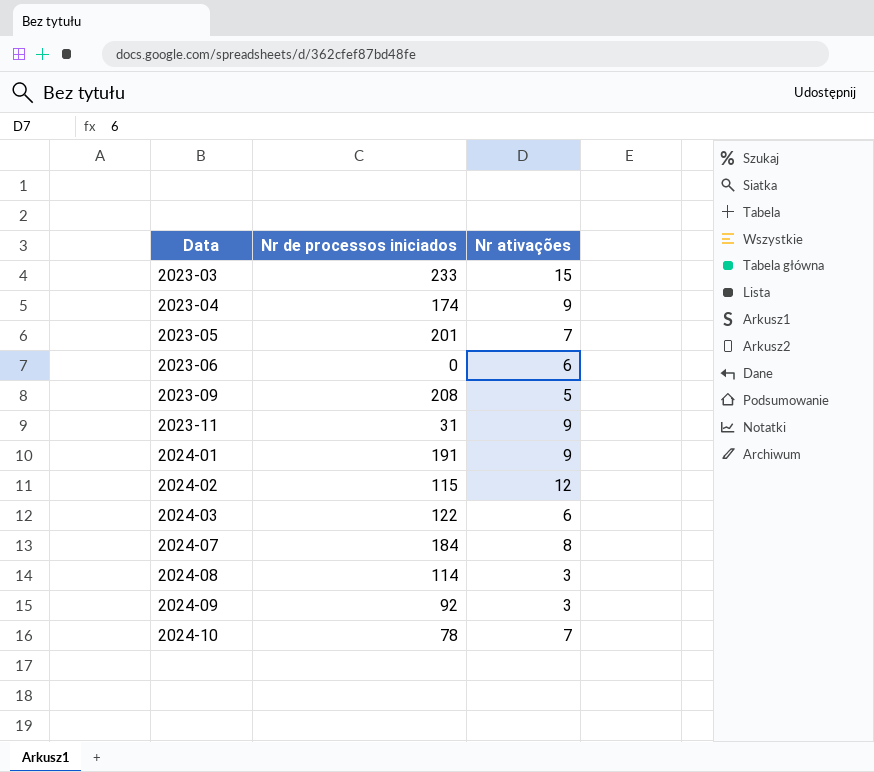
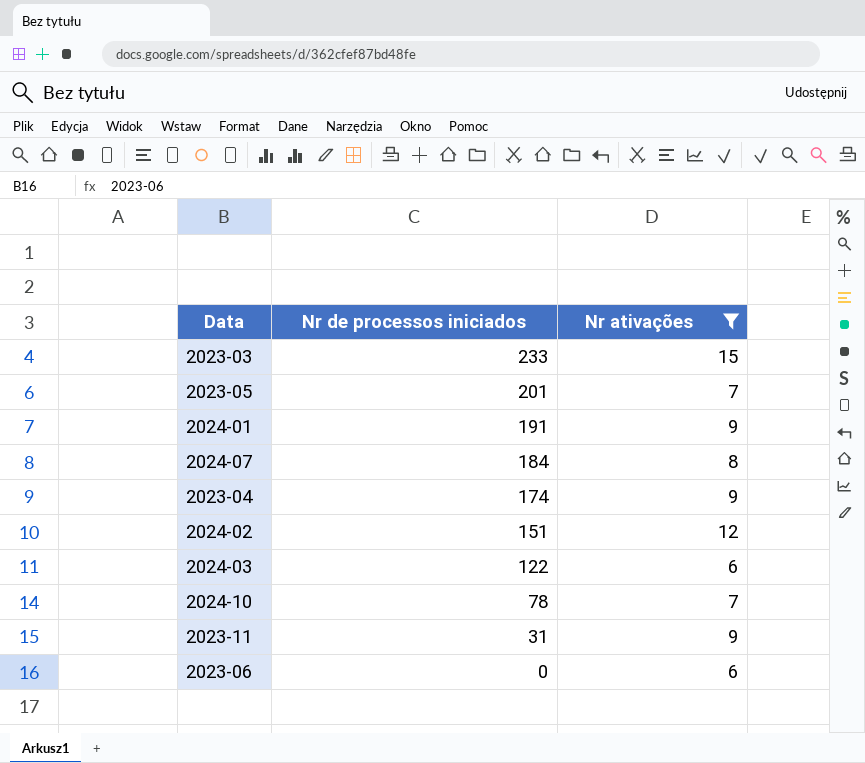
filter: none -> Nr ativações >= 6
row order: Data ascending -> Nr de processos iniciados descending
2024-02 | Nr de processos iniciados: 115 -> 151

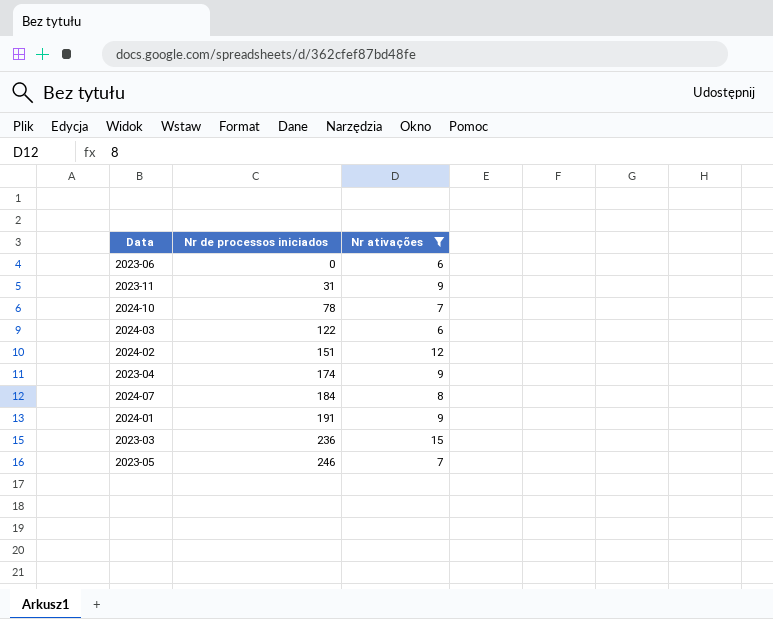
row order: Nr de processos iniciados descending -> Nr de processos iniciados ascending
2023-03 | Nr de processos iniciados: 233 -> 236
2023-05 | Nr de processos iniciados: 201 -> 246

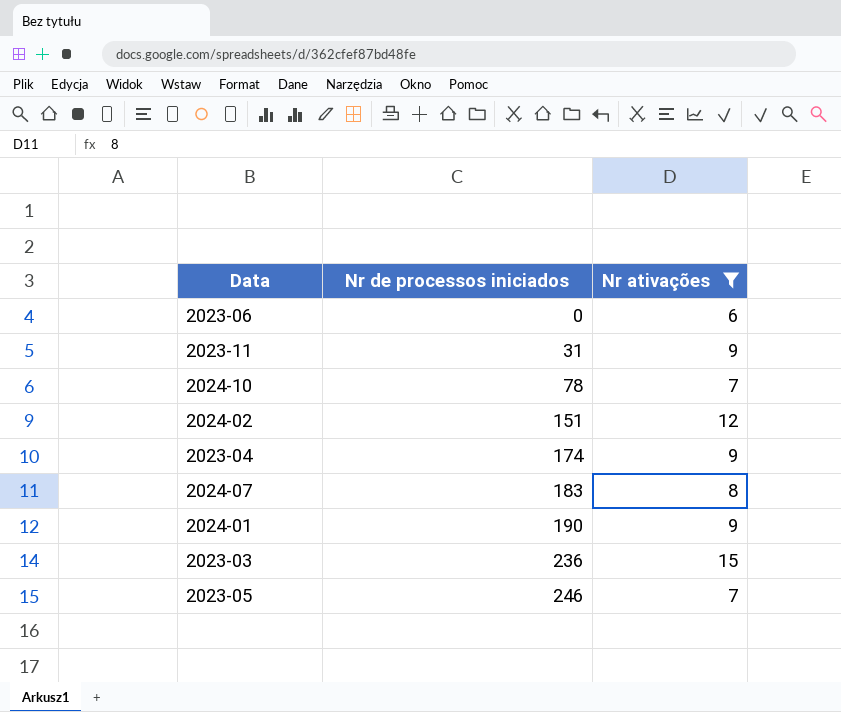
row 2024-03: 122 | 6 -> none
2024-07 | Nr de processos iniciados: 184 -> 183
2024-01 | Nr de processos iniciados: 191 -> 190

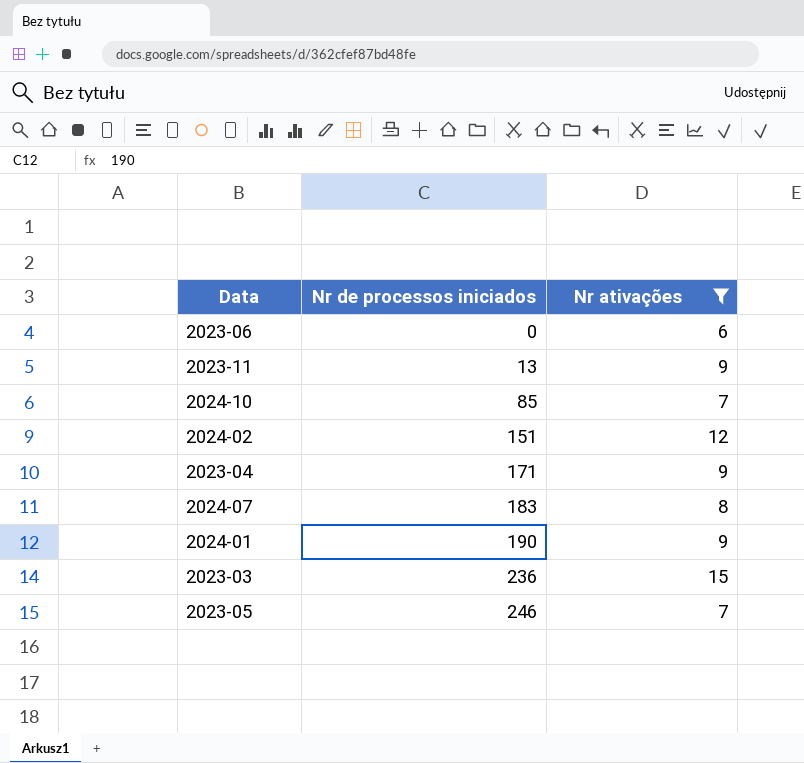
2023-11 | Nr de processos iniciados: 31 -> 13
2024-10 | Nr de processos iniciados: 78 -> 85
2023-04 | Nr de processos iniciados: 174 -> 171

